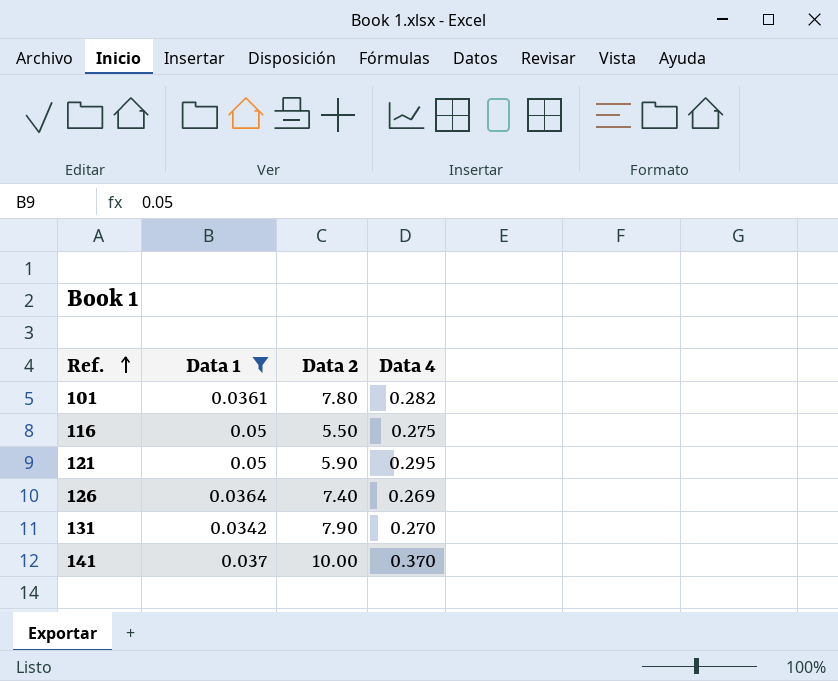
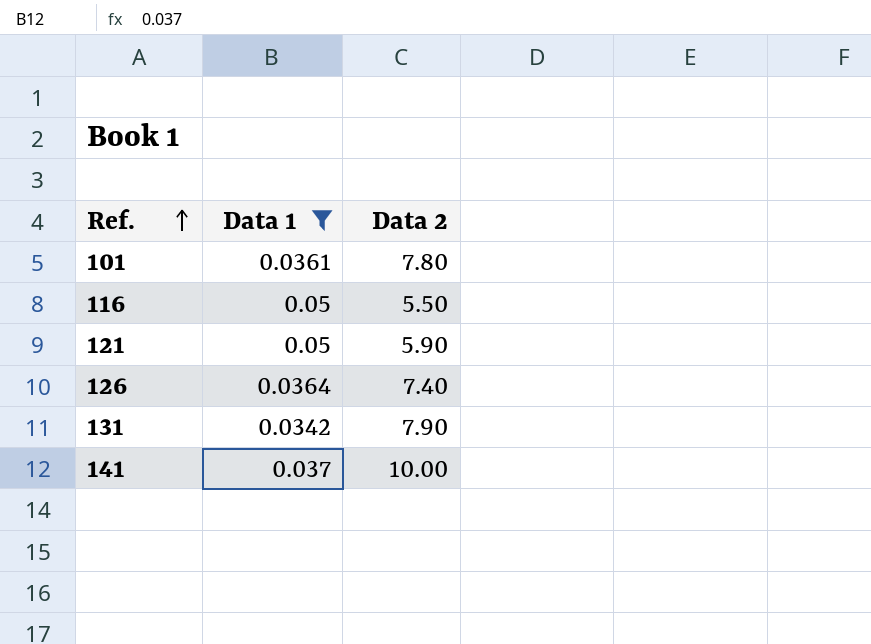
column Data 4 | formula: [Data 1] * [Data 2] -> none

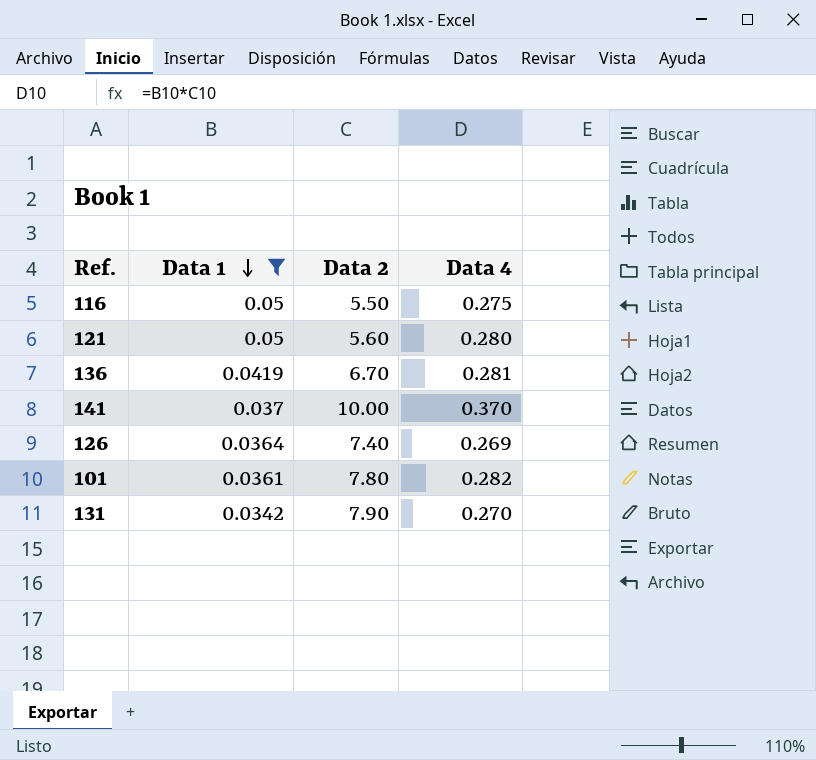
row order: Ref. ascending -> Data 1 descending
column Data 4 | formula: none -> [Data 1] * [Data 2]
121 | Data 2: 5.90 -> 5.60
row 136: none -> 0.0419 | 6.70 | 0.281

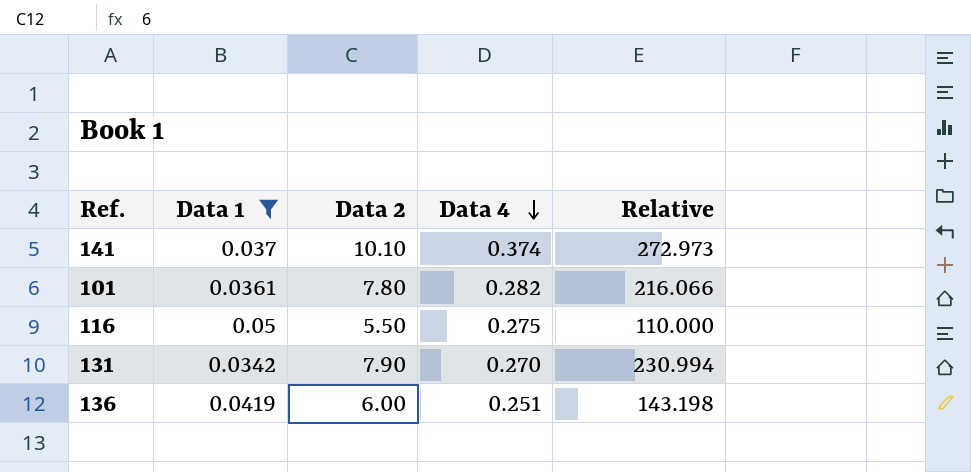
row order: Data 1 descending -> Data 4 descending
column Relative | formula: none -> [Data 2] / [Data 1]
row 121: 0.05 | 5.60 | 0.280 -> none
row 126: 0.0364 | 7.40 | 0.269 -> none
141 | Data 2: 10.00 -> 10.10
141 | Data 4: 0.370 -> 0.374
136 | Data 2: 6.70 -> 6.00
136 | Data 4: 0.281 -> 0.251

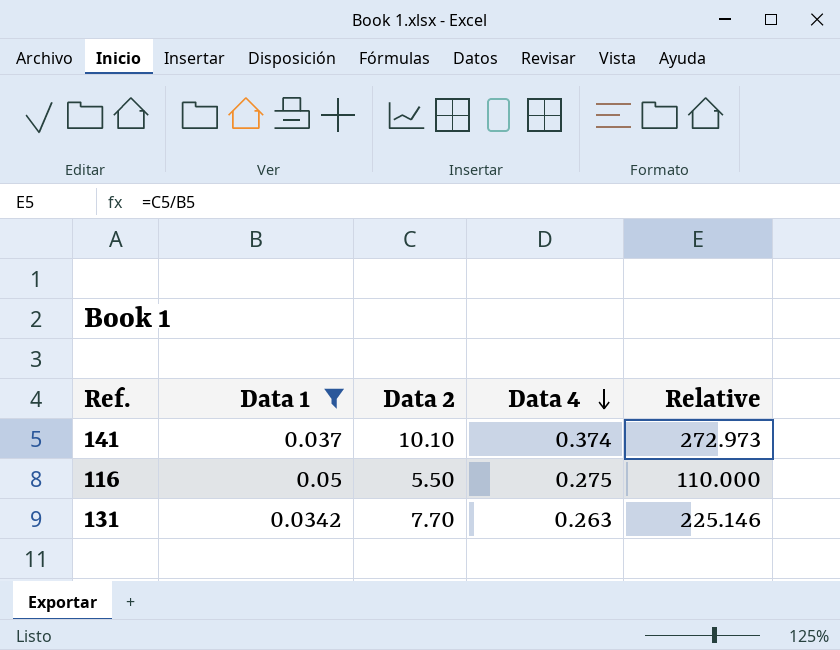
row 101: 0.0361 | 7.80 | 0.282 | 216.066 -> none
row 136: 0.0419 | 6.00 | 0.251 | 143.198 -> none
131 | Data 2: 7.90 -> 7.70
131 | Data 4: 0.270 -> 0.263
131 | Relative: 230.994 -> 225.146

